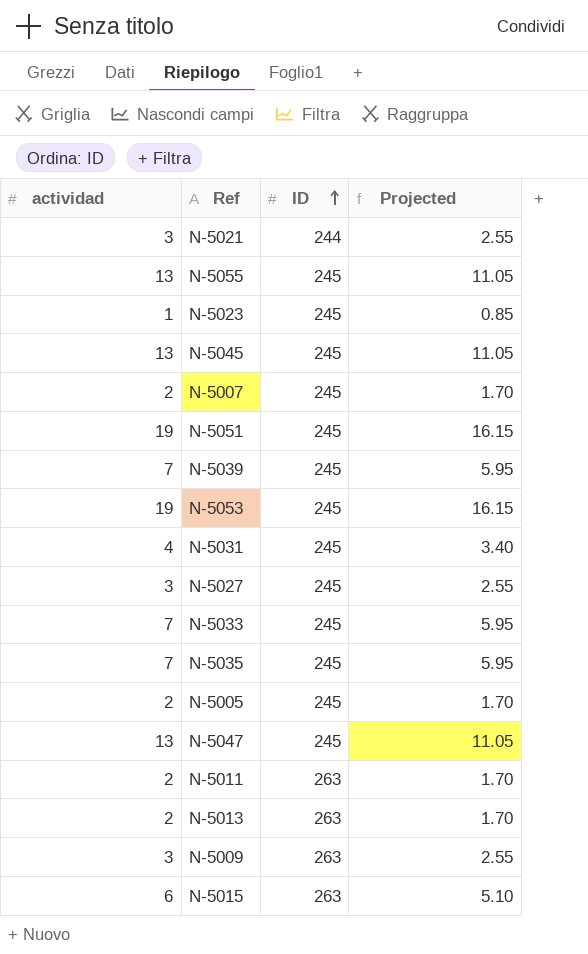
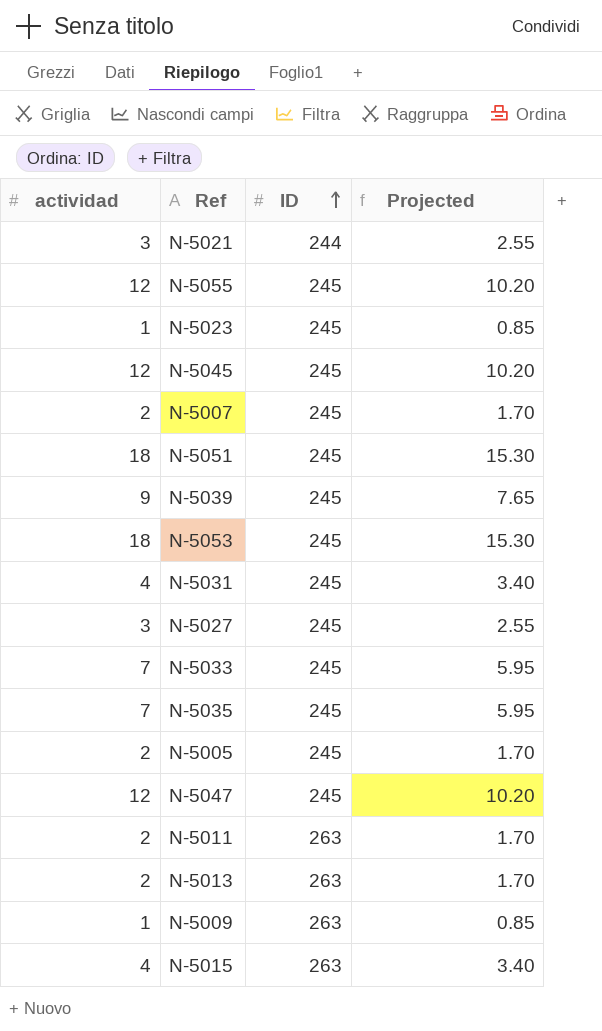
N-5055 | actividad: 13 -> 12
N-5055 | Projected: 11.05 -> 10.20
N-5045 | actividad: 13 -> 12
N-5045 | Projected: 11.05 -> 10.20
N-5051 | actividad: 19 -> 18
N-5051 | Projected: 16.15 -> 15.30
N-5039 | actividad: 7 -> 9
N-5039 | Projected: 5.95 -> 7.65
N-5053 | actividad: 19 -> 18
N-5053 | Projected: 16.15 -> 15.30
N-5047 | actividad: 13 -> 12
N-5047 | Projected: 11.05 -> 10.20
N-5009 | actividad: 3 -> 1
N-5009 | Projected: 2.55 -> 0.85
N-5015 | actividad: 6 -> 4
N-5015 | Projected: 5.10 -> 3.40

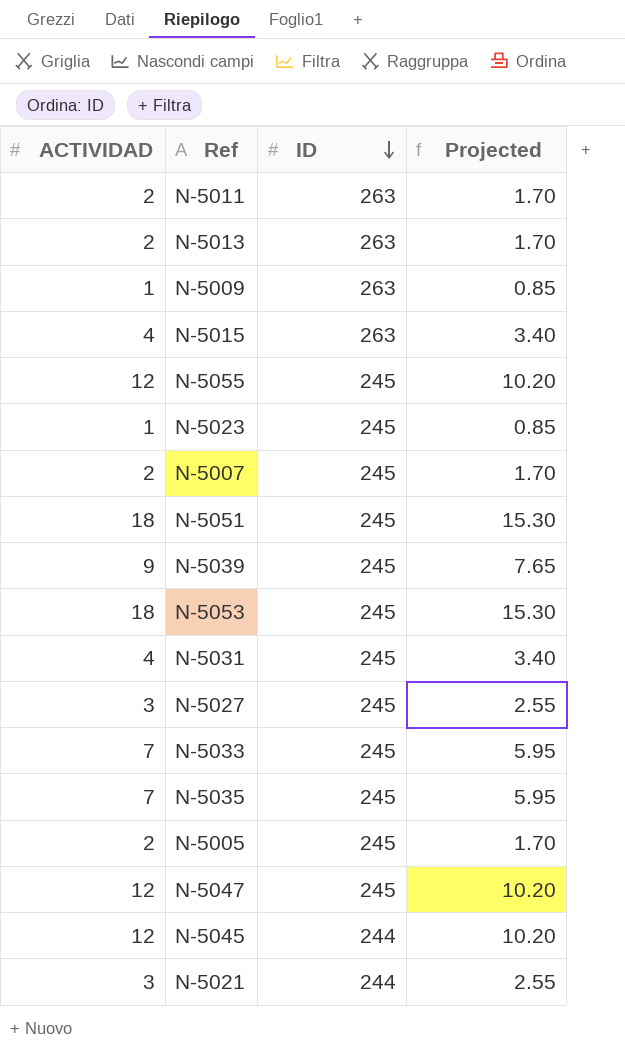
row order: ID ascending -> ID descending
column name: actividad -> ACTIVIDAD
N-5045 | ID: 245 -> 244

